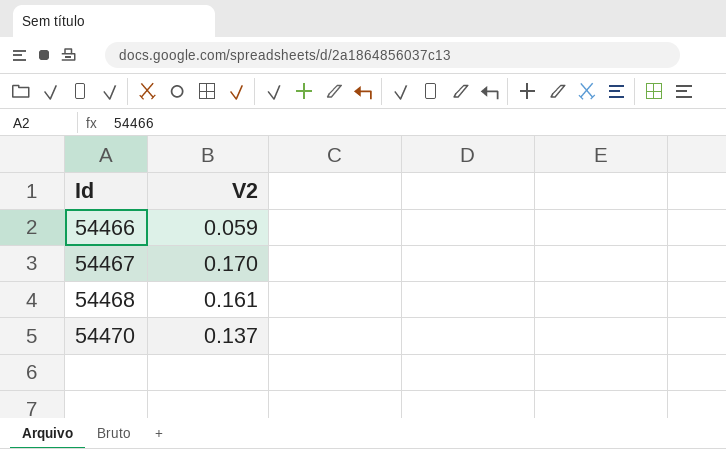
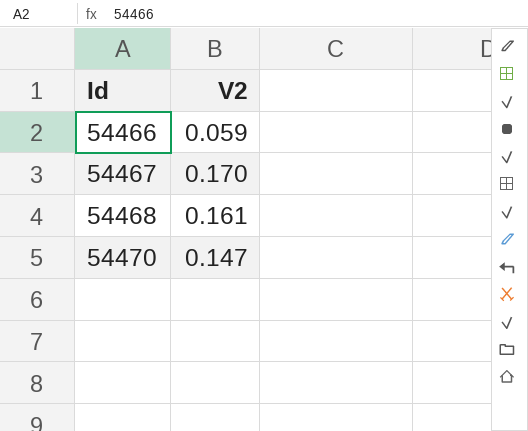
54470 | V2: 0.137 -> 0.147

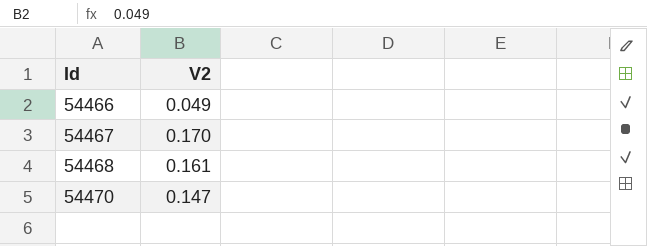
54466 | V2: 0.059 -> 0.049

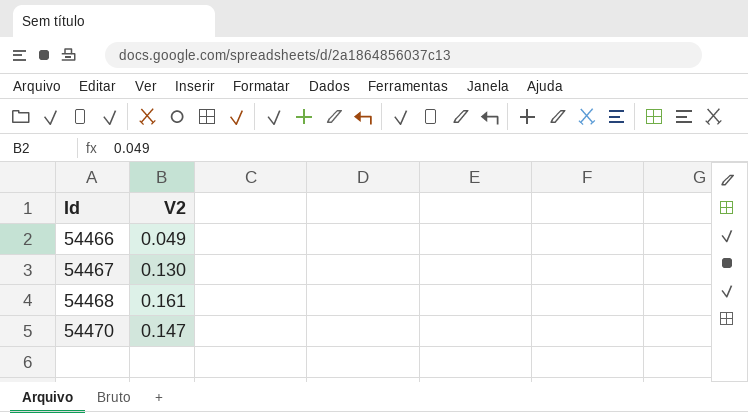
54467 | V2: 0.170 -> 0.130

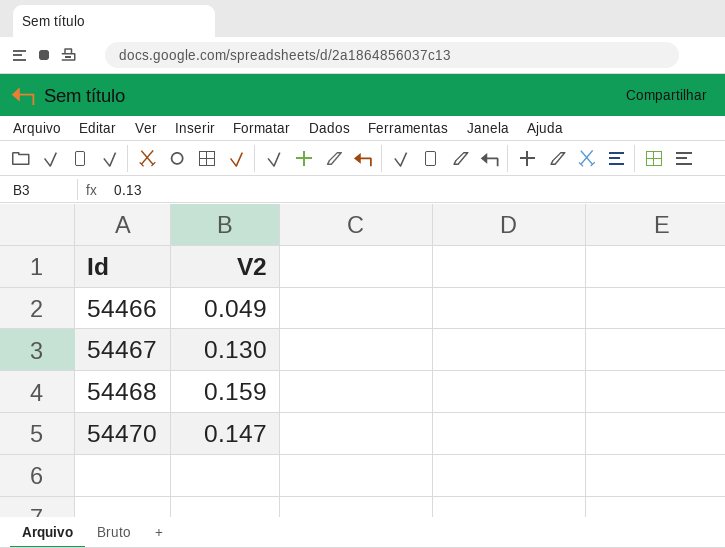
54468 | V2: 0.161 -> 0.159

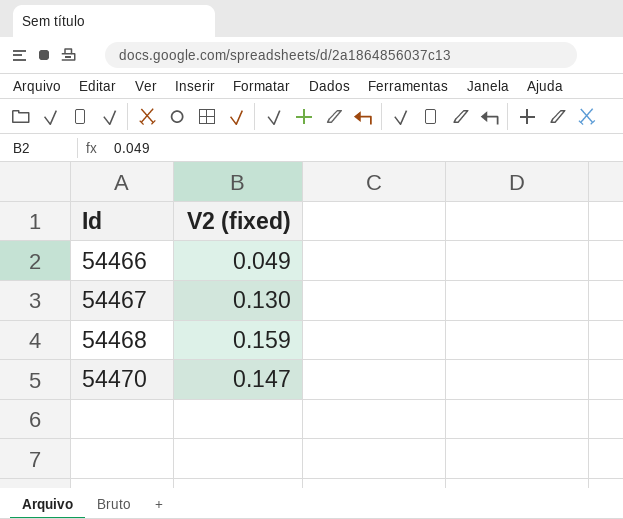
column name: V2 -> V2 (fixed)

